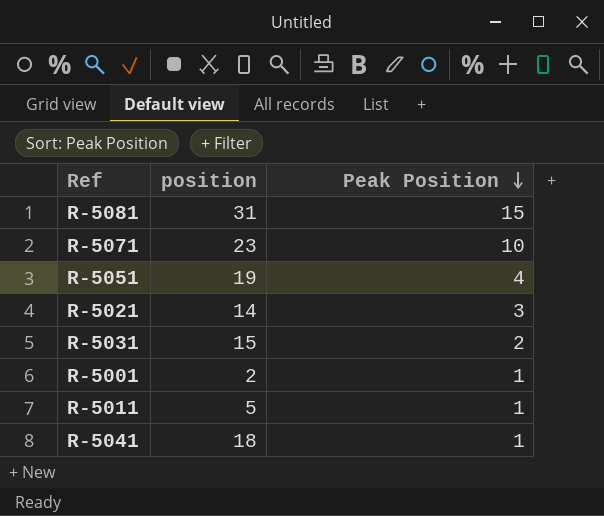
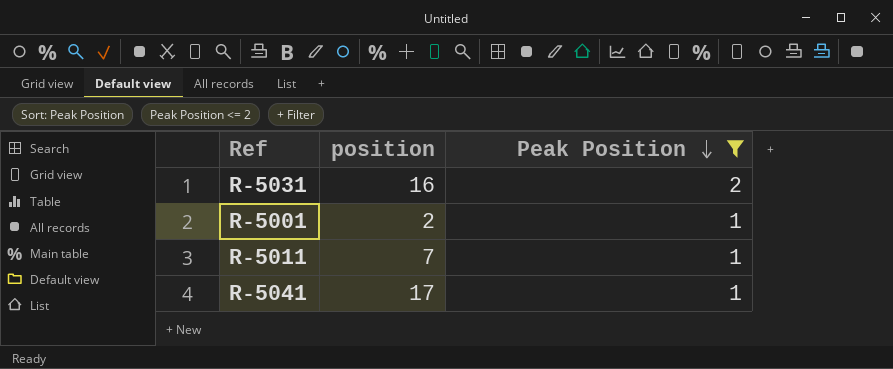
filter: none -> Peak Position <= 2
R-5031 | position: 15 -> 16
R-5011 | position: 5 -> 7
R-5041 | position: 18 -> 17

